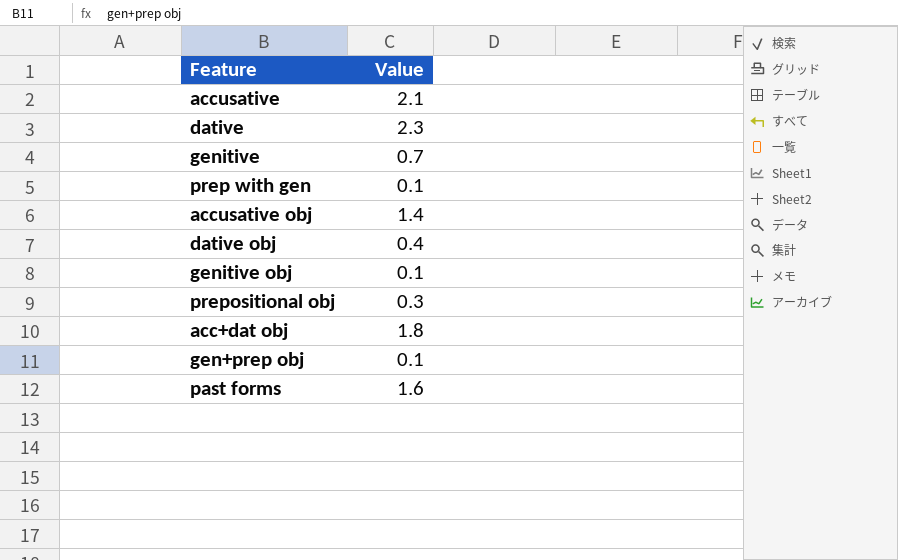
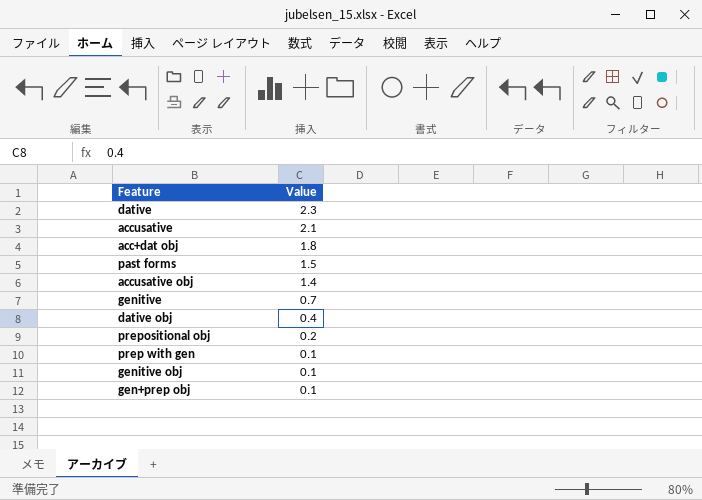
row order: none -> Value descending
past forms | Value: 1.6 -> 1.5
prepositional obj | Value: 0.3 -> 0.2

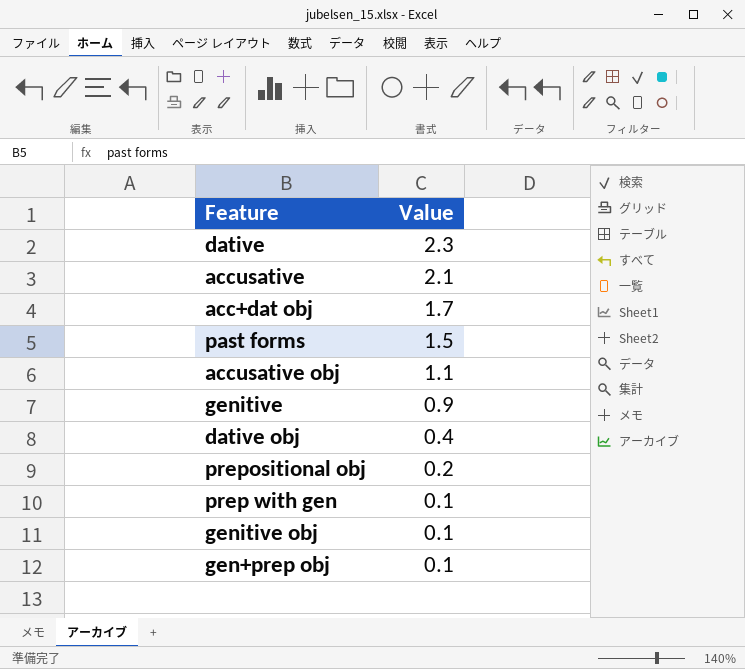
acc+dat obj | Value: 1.8 -> 1.7
accusative obj | Value: 1.4 -> 1.1
genitive | Value: 0.7 -> 0.9

